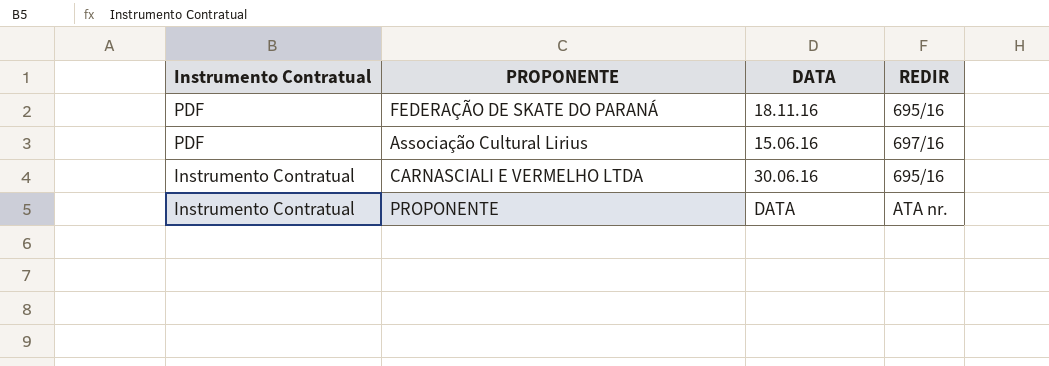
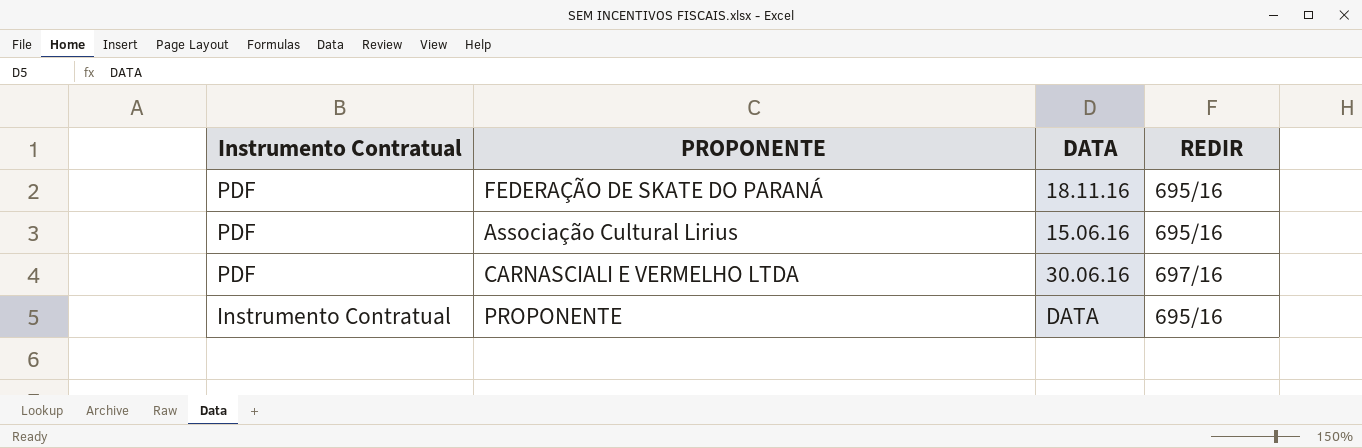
Associação Cultural Lirius | REDIR: 697/16 -> 695/16
CARNASCIALI E VERMELHO LTDA | Instrumento Contratual: Instrumento Contratual -> PDF
CARNASCIALI E VERMELHO LTDA | REDIR: 695/16 -> 697/16
PROPONENTE | REDIR: ATA nr. -> 695/16

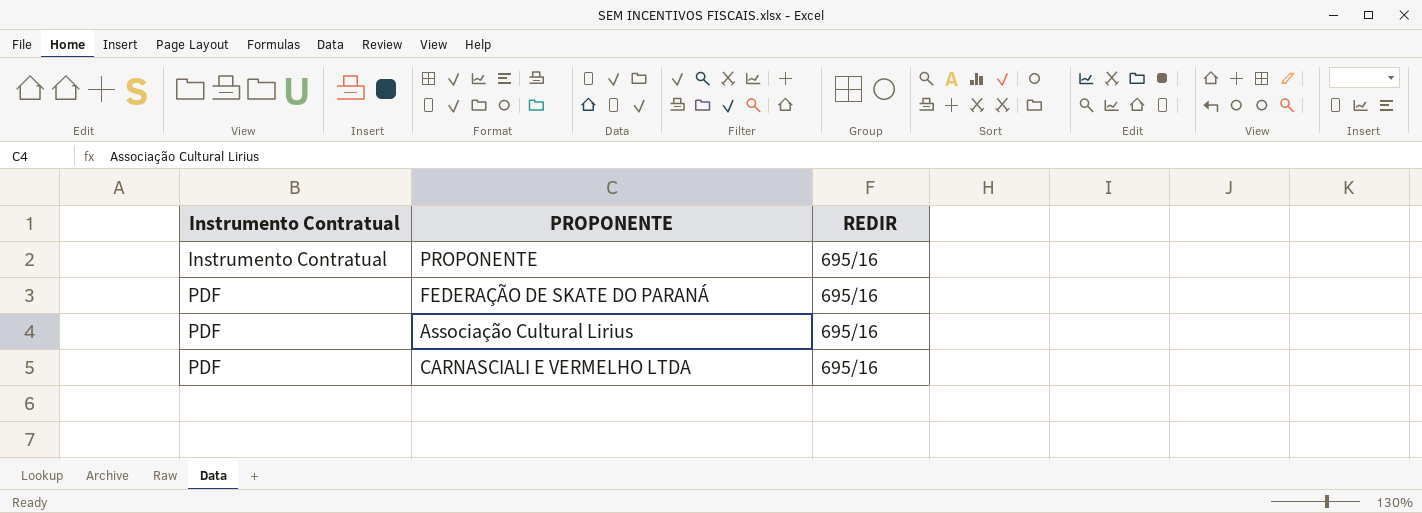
row order: Instrumento Contratual descending -> Instrumento Contratual ascending
column DATA | position: 3 -> none
CARNASCIALI E VERMELHO LTDA | REDIR: 697/16 -> 695/16

